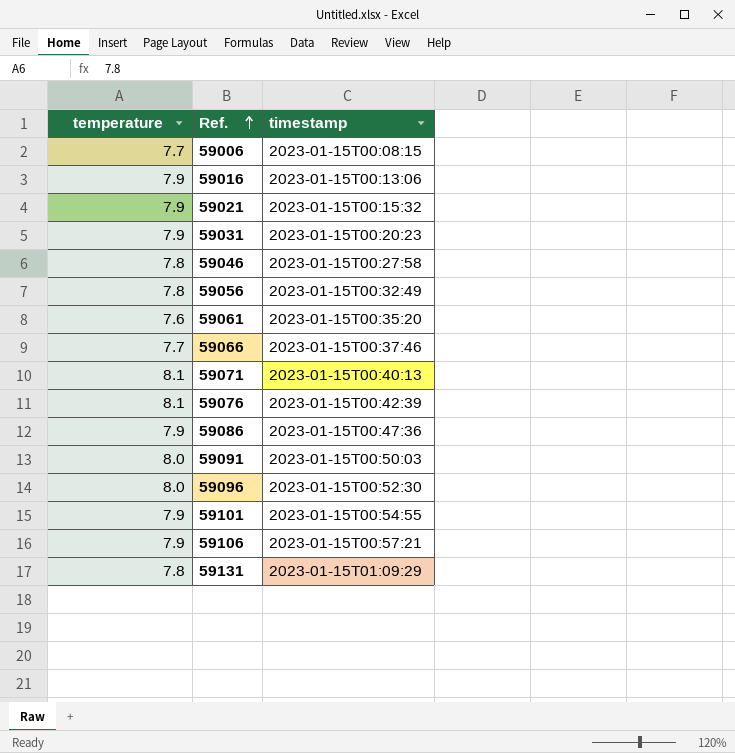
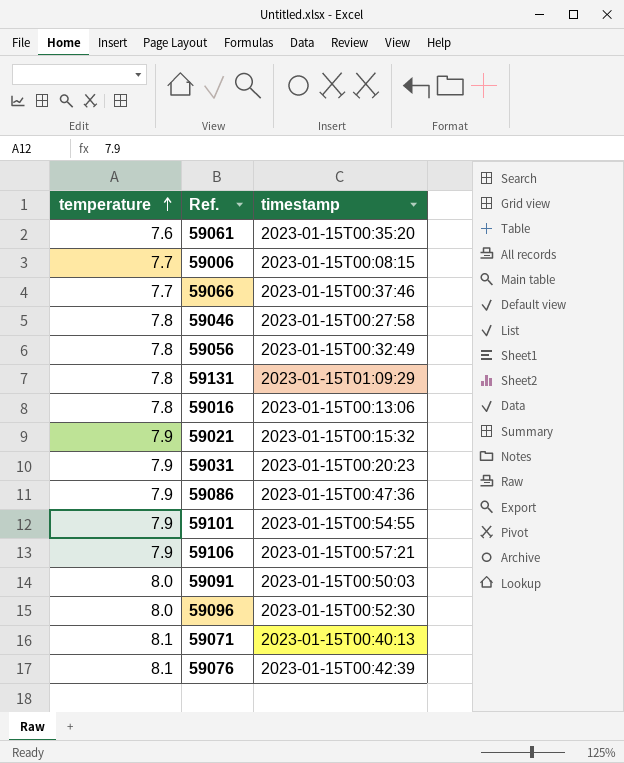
row order: Ref. ascending -> temperature ascending
59016 | temperature: 7.9 -> 7.8

